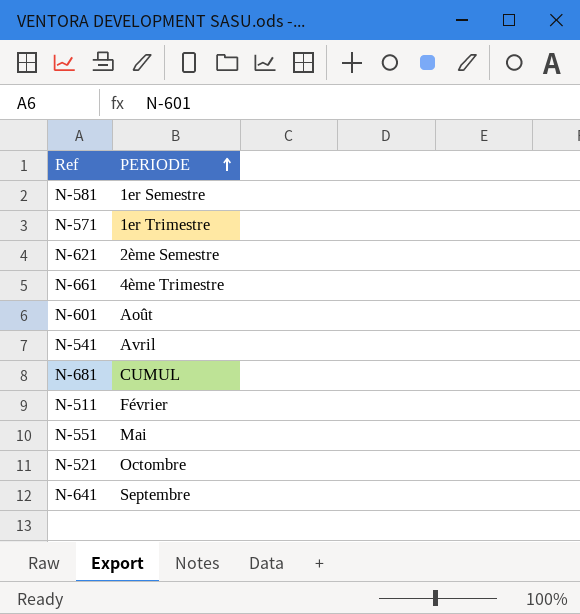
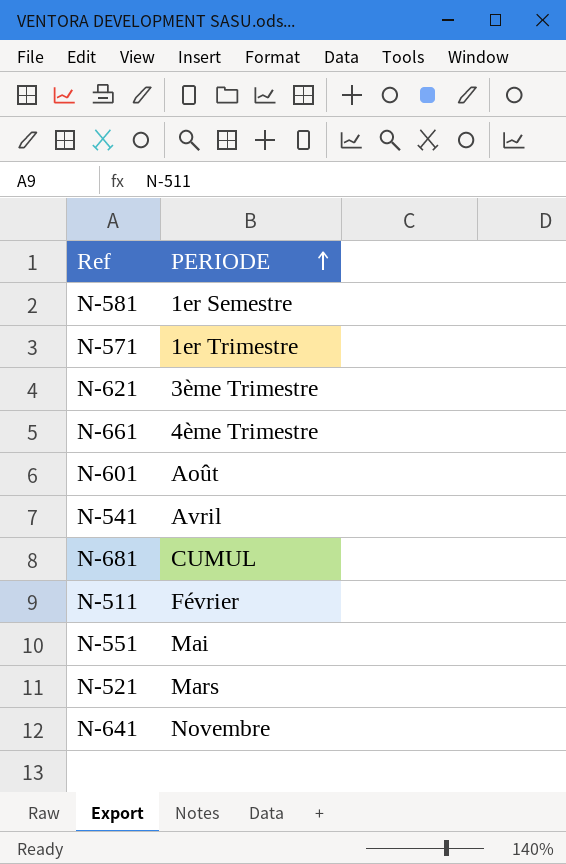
N-621 | PERIODE: 2ème Semestre -> 3ème Trimestre
N-521 | PERIODE: Octombre -> Mars
N-641 | PERIODE: Septembre -> Novembre

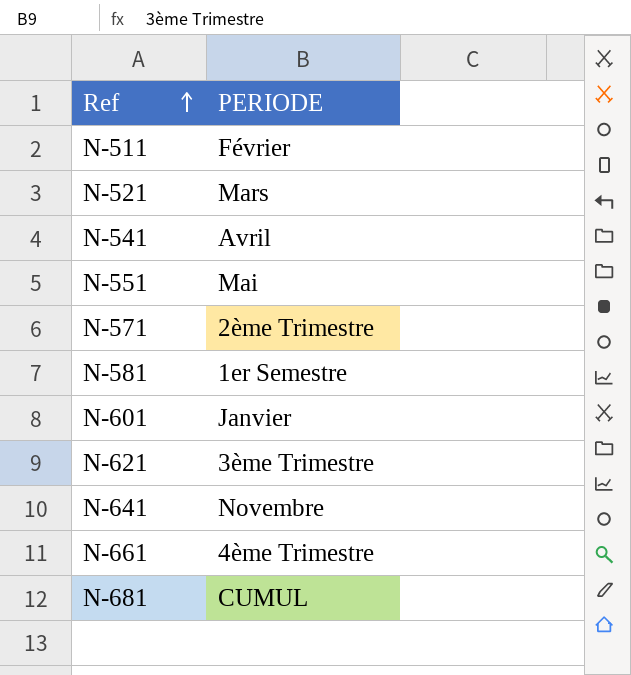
row order: PERIODE ascending -> Ref ascending
N-571 | PERIODE: 1er Trimestre -> 2ème Trimestre
N-601 | PERIODE: Août -> Janvier

